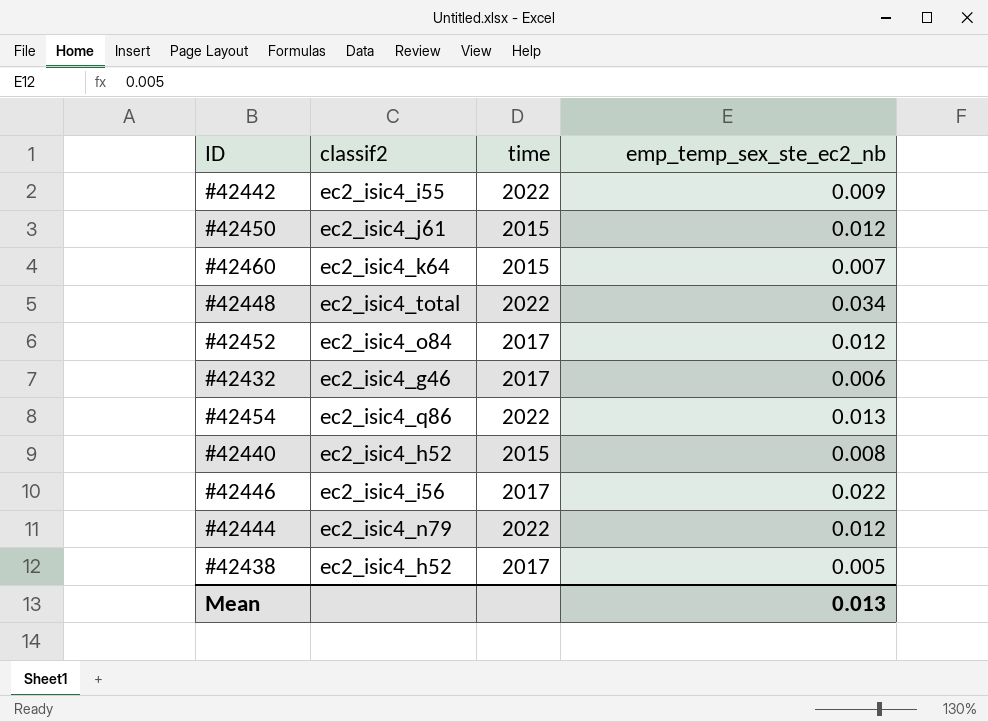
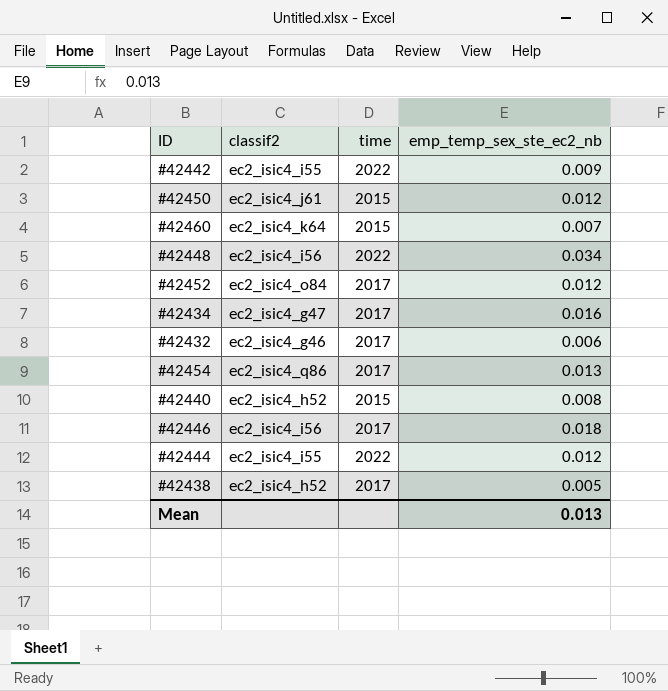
#42448 | classif2: ec2_isic4_total -> ec2_isic4_i56
row #42434: none -> ec2_isic4_g47 | 2017 | 0.016
#42454 | time: 2022 -> 2017
#42446 | emp_temp_sex_ste_ec2_nb: 0.022 -> 0.018
#42444 | classif2: ec2_isic4_n79 -> ec2_isic4_i55

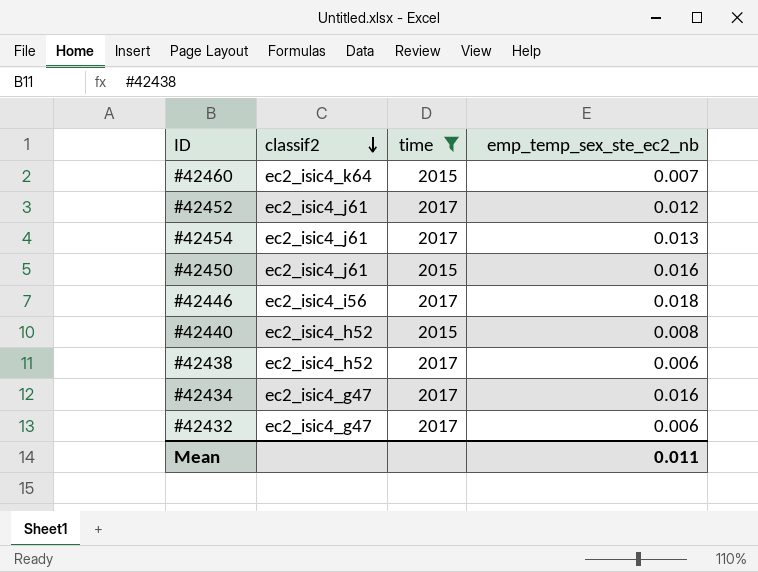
filter: none -> time != 2022
row order: none -> classif2 descending
#42452 | classif2: ec2_isic4_o84 -> ec2_isic4_j61
#42454 | classif2: ec2_isic4_q86 -> ec2_isic4_j61
#42450 | emp_temp_sex_ste_ec2_nb: 0.012 -> 0.016
#42438 | emp_temp_sex_ste_ec2_nb: 0.005 -> 0.006
#42432 | classif2: ec2_isic4_g46 -> ec2_isic4_g47
Mean | emp_temp_sex_ste_ec2_nb: 0.013 -> 0.011

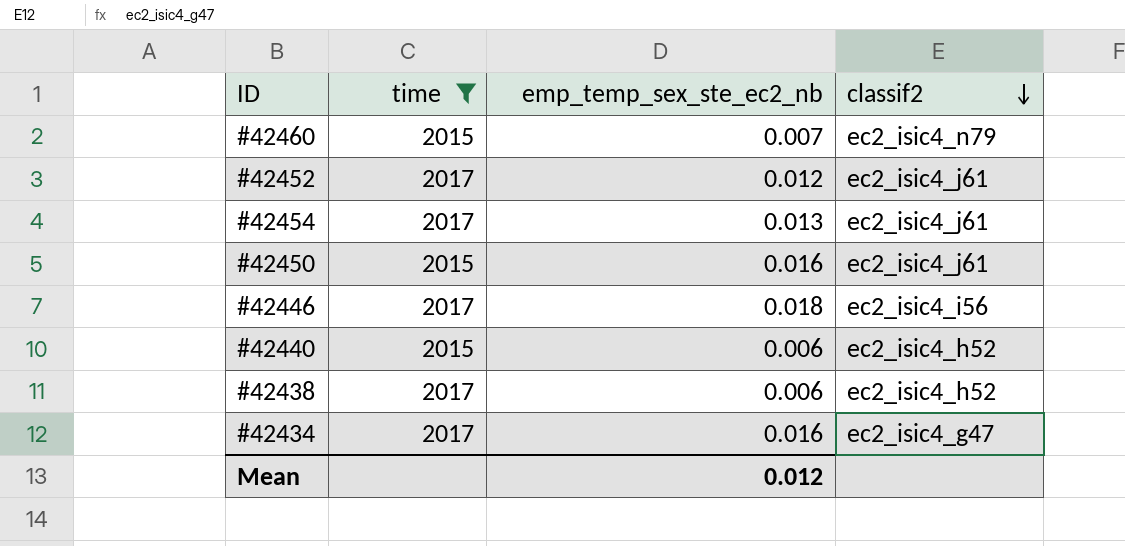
column classif2 | position: 2 -> 4
row #42432: ec2_isic4_g47 | 2017 | 0.006 -> none
#42460 | classif2: ec2_isic4_k64 -> ec2_isic4_n79
#42440 | emp_temp_sex_ste_ec2_nb: 0.008 -> 0.006
Mean | emp_temp_sex_ste_ec2_nb: 0.011 -> 0.012

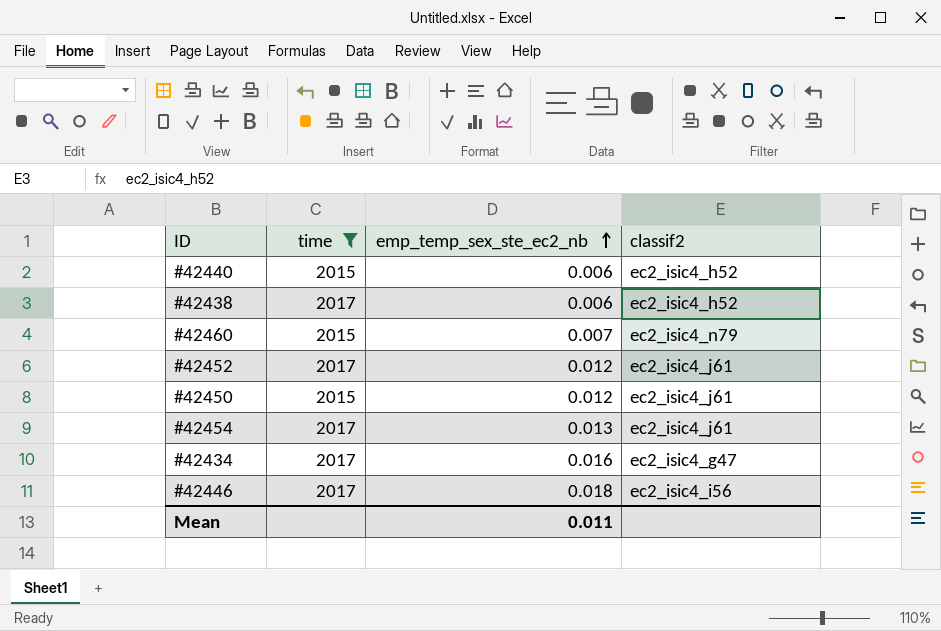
row order: classif2 descending -> emp_temp_sex_ste_ec2_nb ascending
#42450 | emp_temp_sex_ste_ec2_nb: 0.016 -> 0.012
Mean | emp_temp_sex_ste_ec2_nb: 0.012 -> 0.011

